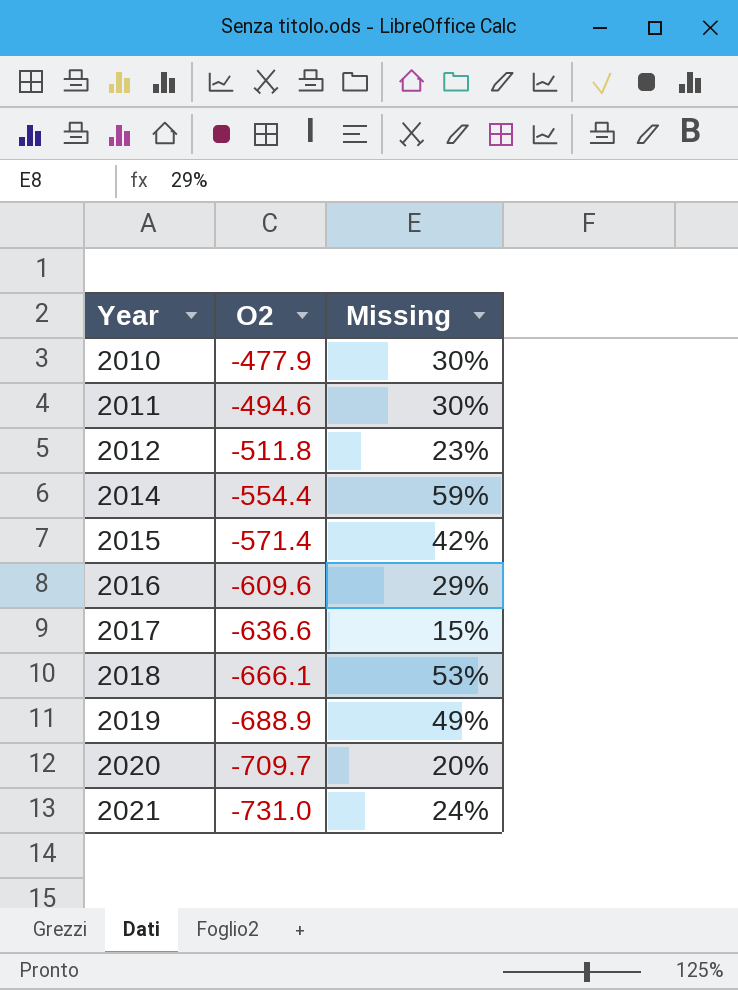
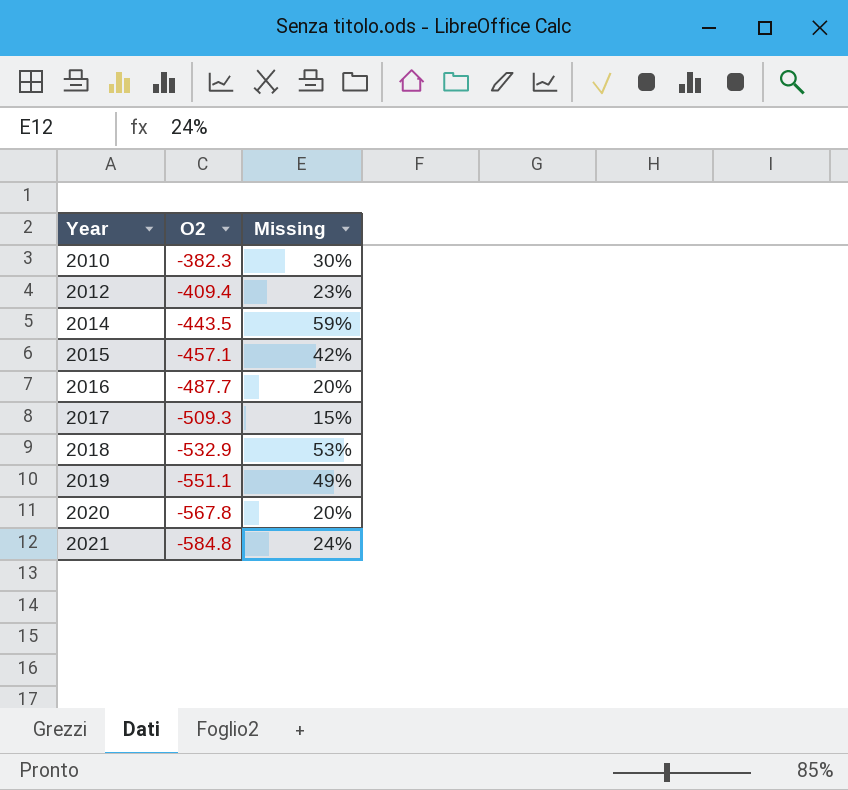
row 2011: -494.6 | 30% -> none
2010 | O2: -477.9 -> -382.3
2012 | O2: -511.8 -> -409.4
2014 | O2: -554.4 -> -443.5
2015 | O2: -571.4 -> -457.1
2016 | O2: -609.6 -> -487.7
2016 | Missing: 29% -> 20%
2017 | O2: -636.6 -> -509.3
2018 | O2: -666.1 -> -532.9
2019 | O2: -688.9 -> -551.1
2020 | O2: -709.7 -> -567.8
2021 | O2: -731.0 -> -584.8

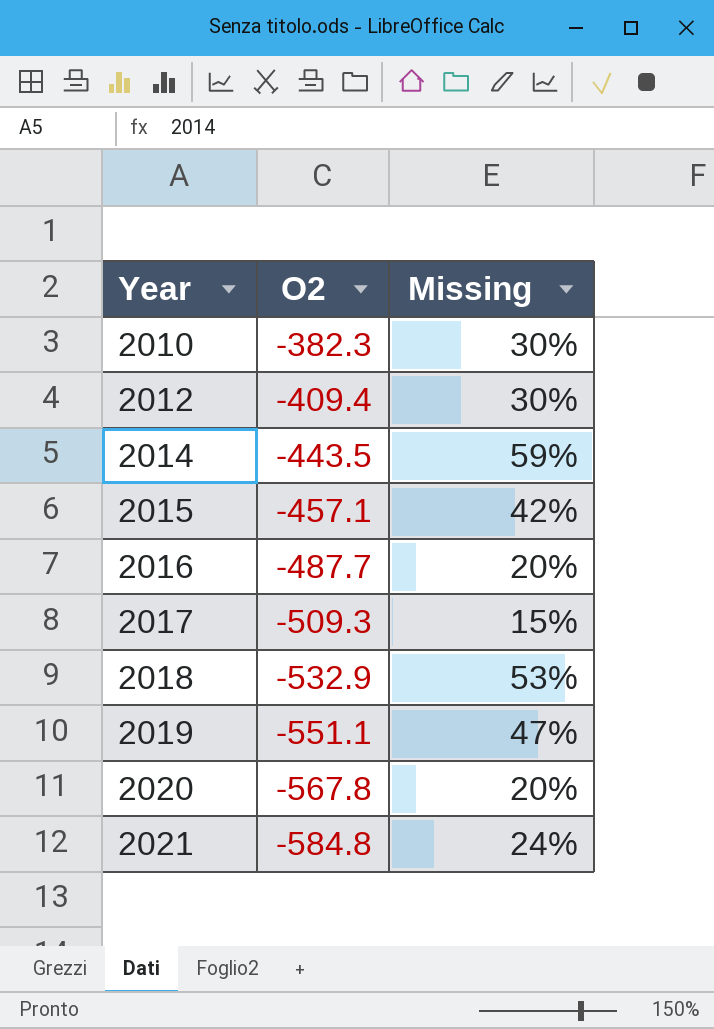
2012 | Missing: 23% -> 30%
2019 | Missing: 49% -> 47%

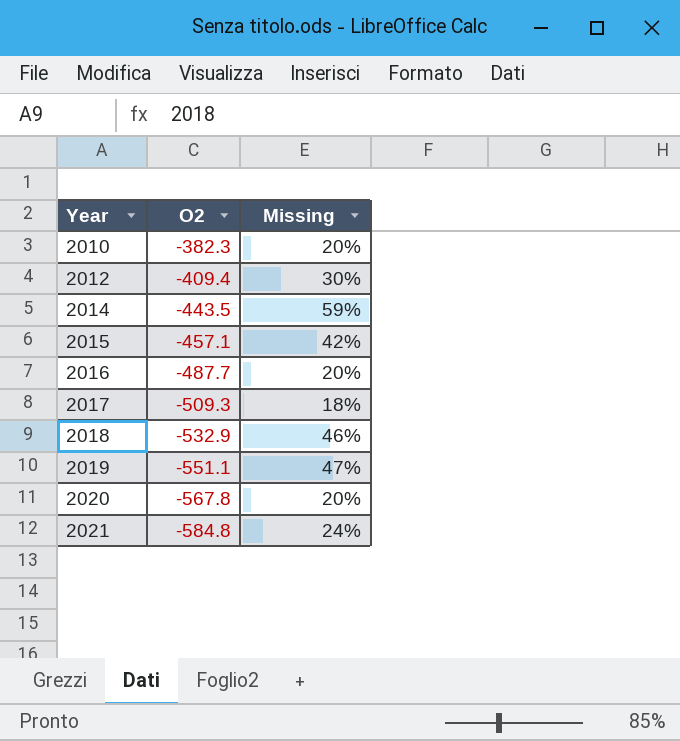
2010 | Missing: 30% -> 20%
2017 | Missing: 15% -> 18%
2018 | Missing: 53% -> 46%

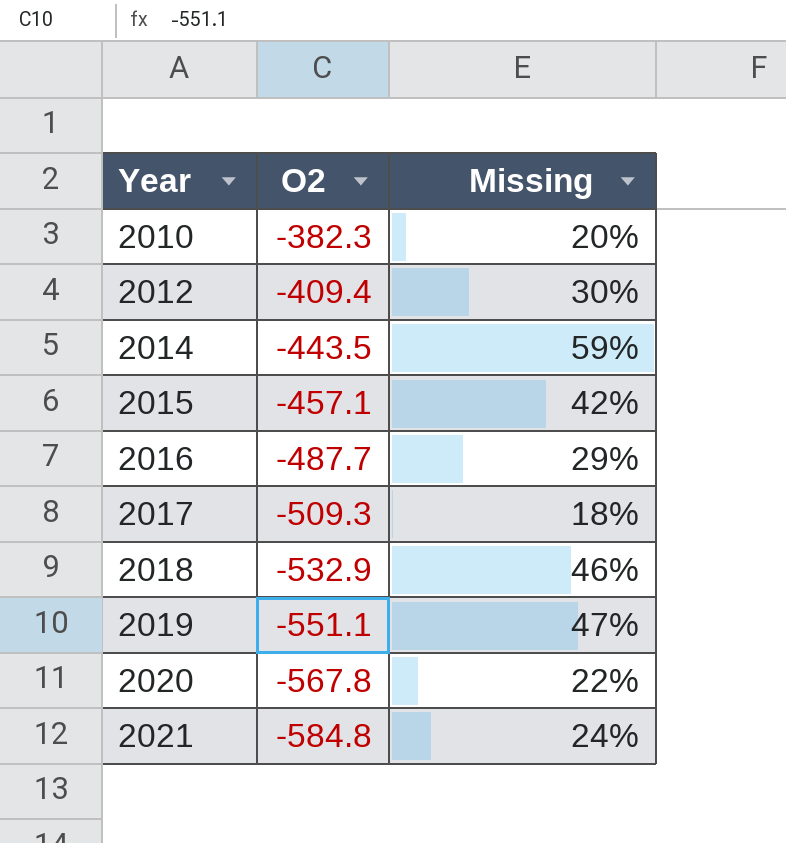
2016 | Missing: 20% -> 29%
2020 | Missing: 20% -> 22%

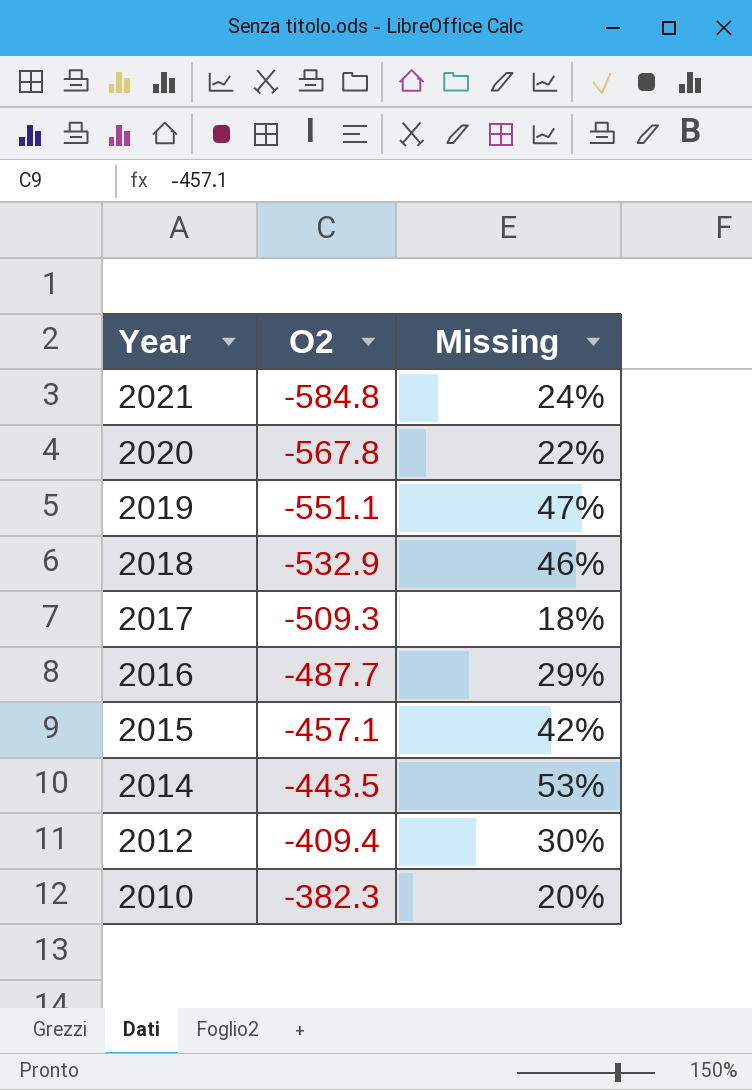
row order: Year ascending -> Year descending
2014 | Missing: 59% -> 53%

